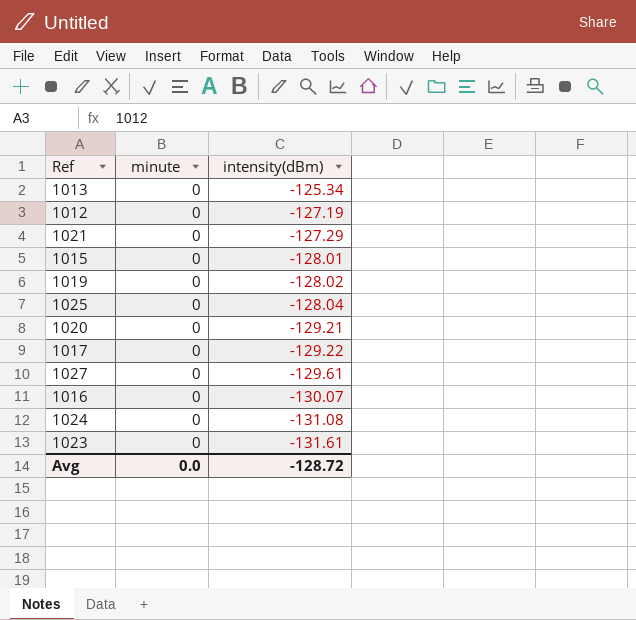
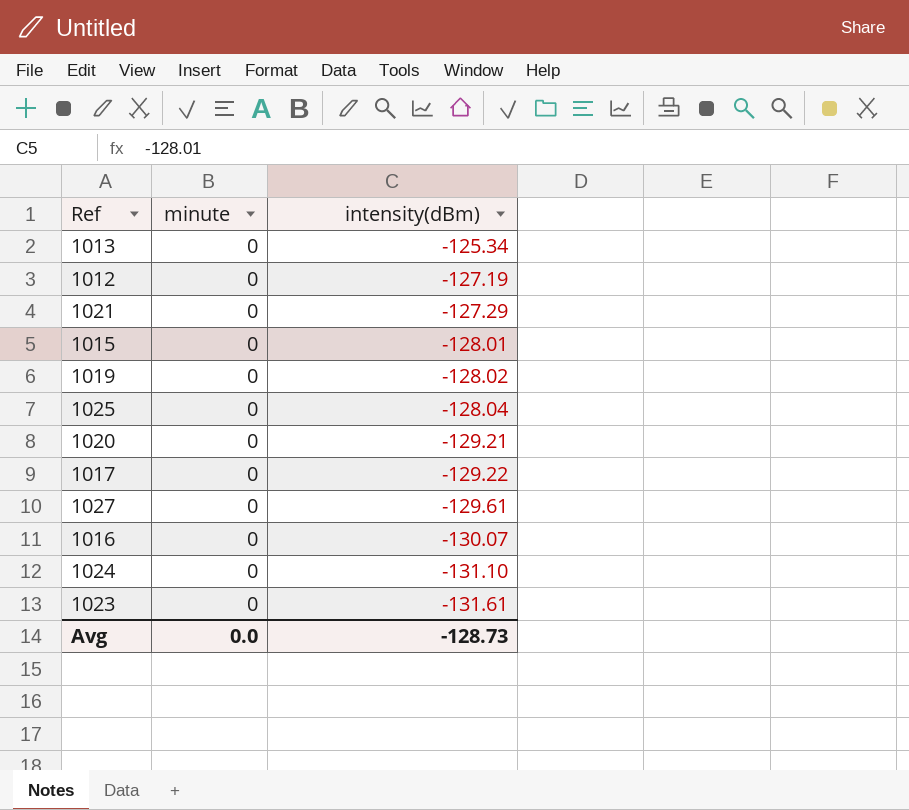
1024 | intensity(dBm): -131.08 -> -131.10
Avg | intensity(dBm): -128.72 -> -128.73

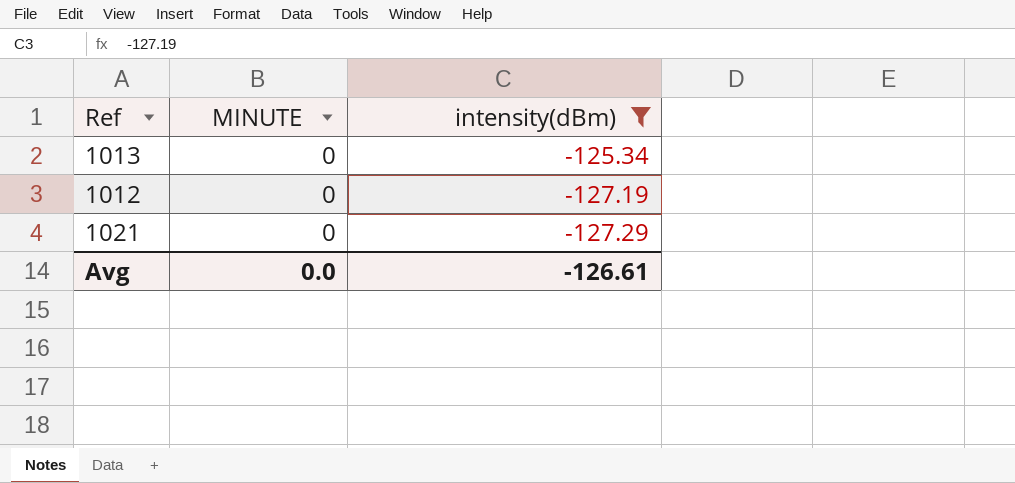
filter: none -> intensity(dBm) >= -127.29
column name: minute -> MINUTE
Avg | intensity(dBm): -128.73 -> -126.61

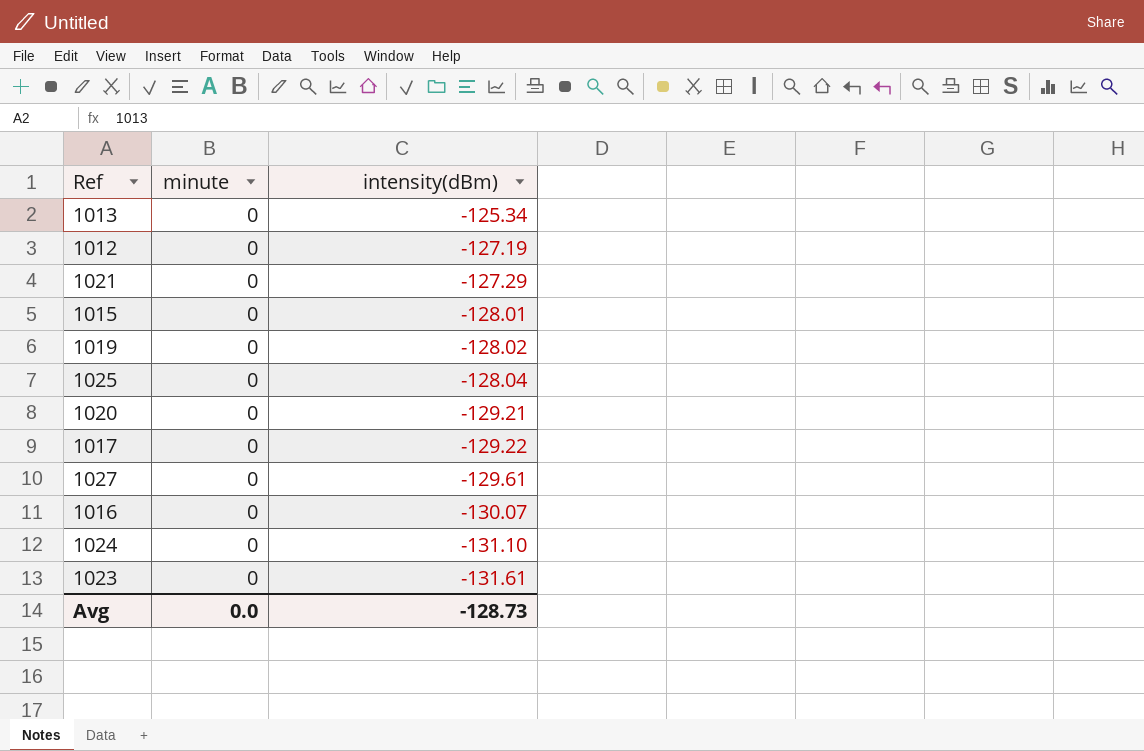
filter: intensity(dBm) >= -127.29 -> none
column name: MINUTE -> minute
Avg | intensity(dBm): -126.61 -> -128.73

